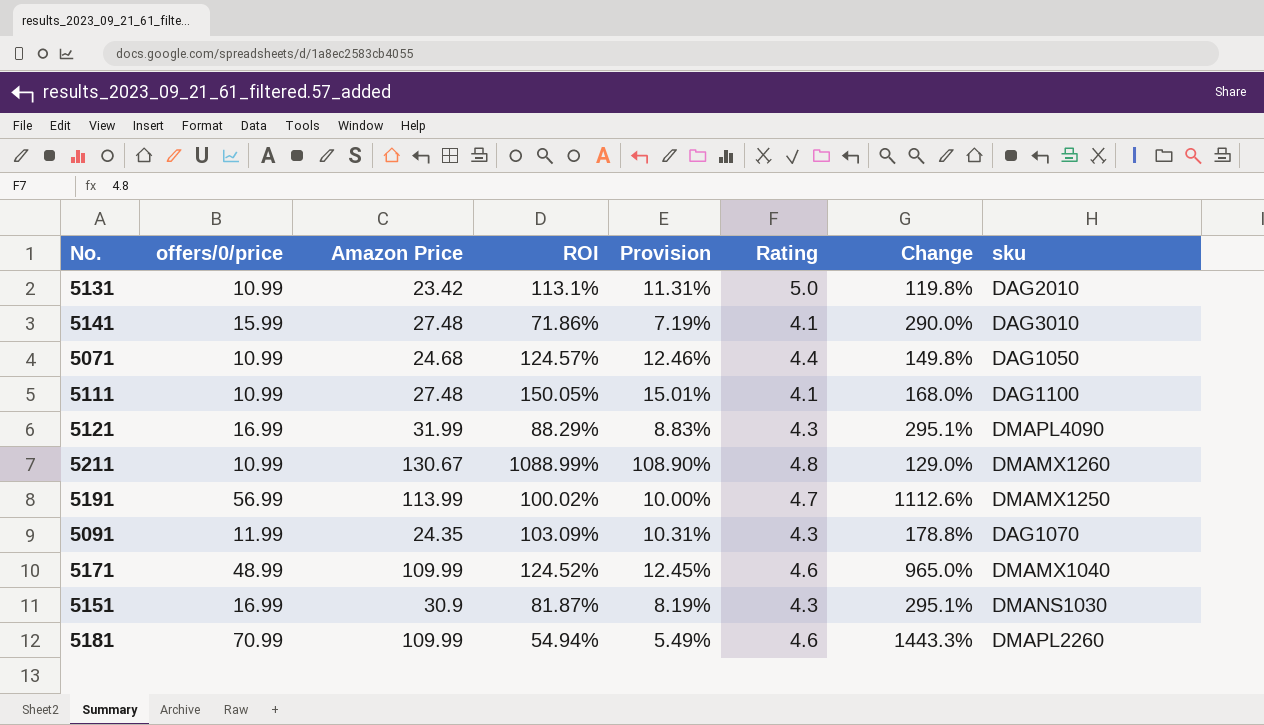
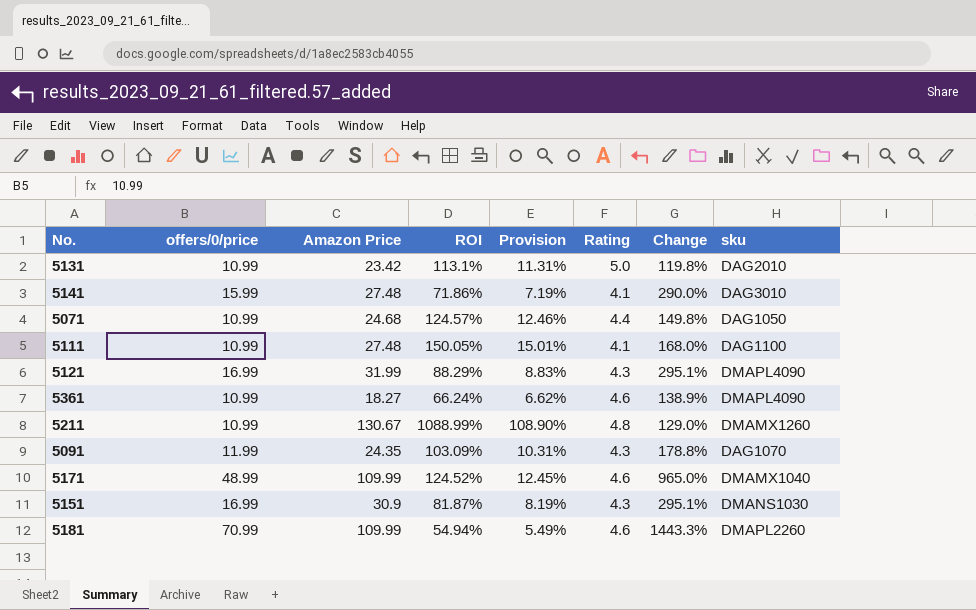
row 5191: 56.99 | 113.99 | 100.02% | 10.00% | 4.7 | 1112.6% | DMAMX1250 -> none
row 5361: none -> 10.99 | 18.27 | 66.24% | 6.62% | 4.6 | 138.9% | DMAPL4090

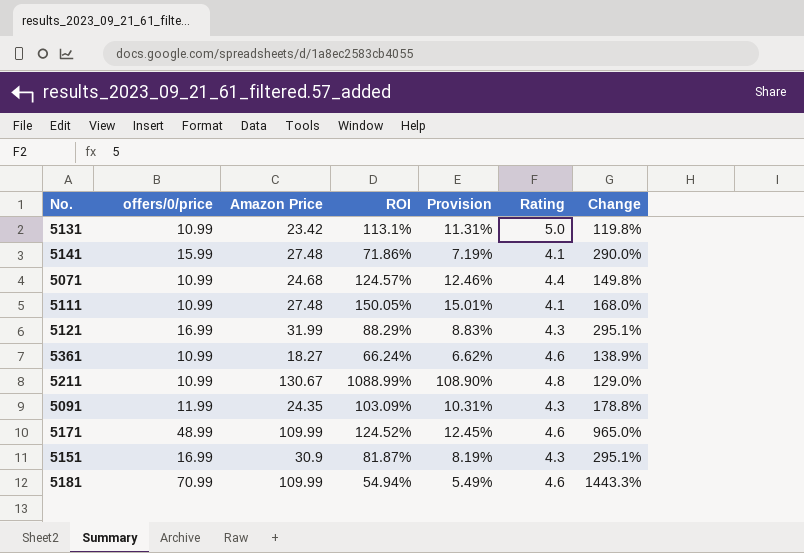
column sku | position: 8 -> none

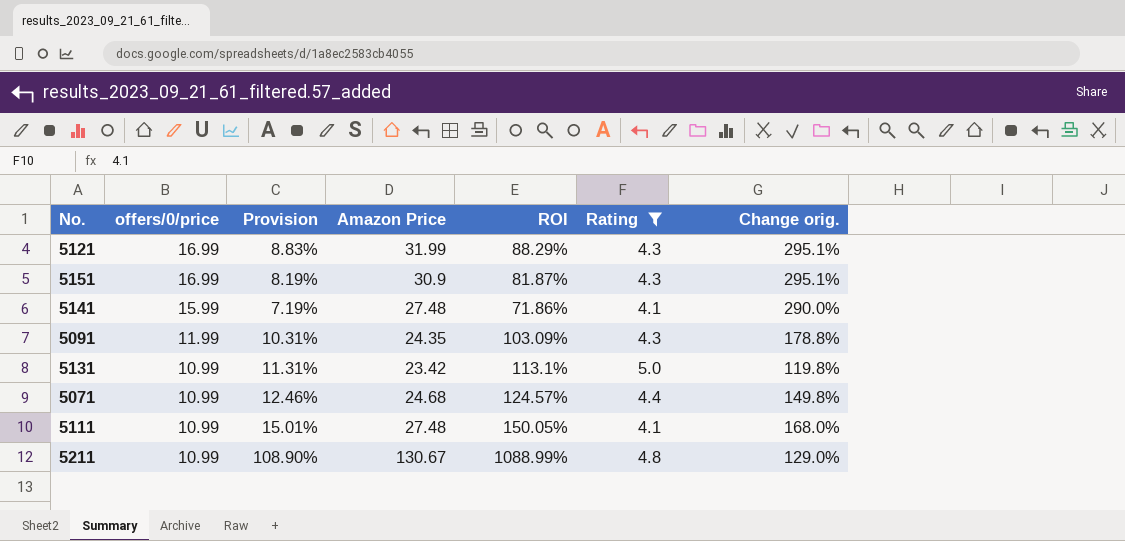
filter: none -> Rating != 4.6
row order: none -> offers/0/price descending
column Provision | position: 5 -> 3
column name: Change -> Change orig.

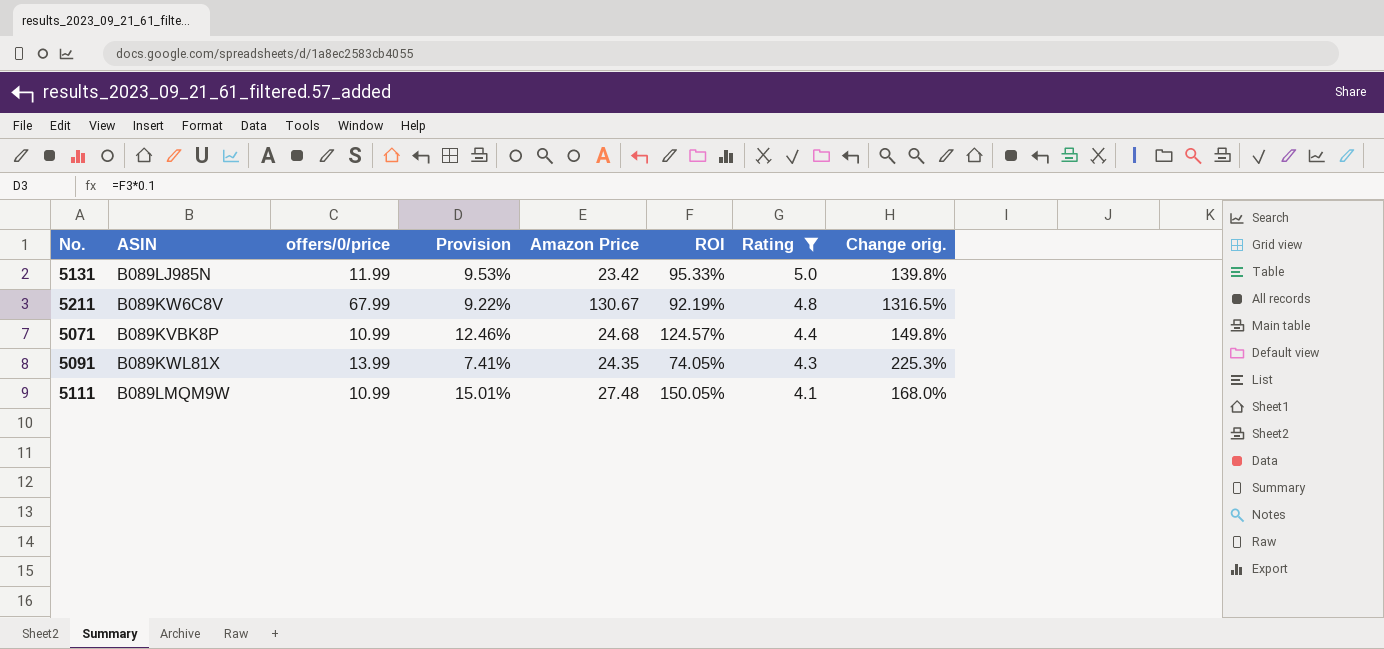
row order: offers/0/price descending -> Rating descending
column ASIN | position: none -> 2
row 5121: 16.99 | 8.83% | 31.99 | 88.29% | 4.3 | 295.1% -> none
row 5151: 16.99 | 8.19% | 30.9 | 81.87% | 4.3 | 295.1% -> none
row 5141: 15.99 | 7.19% | 27.48 | 71.86% | 4.1 | 290.0% -> none
5131 | offers/0/price: 10.99 -> 11.99
5131 | Provision: 11.31% -> 9.53%
5131 | ROI: 113.1% -> 95.33%
5131 | Change orig.: 119.8% -> 139.8%
5211 | offers/0/price: 10.99 -> 67.99
5211 | Provision: 108.90% -> 9.22%
5211 | ROI: 1088.99% -> 92.19%
5211 | Change orig.: 129.0% -> 1316.5%
5091 | offers/0/price: 11.99 -> 13.99
5091 | Provision: 10.31% -> 7.41%
5091 | ROI: 103.09% -> 74.05%
5091 | Change orig.: 178.8% -> 225.3%

